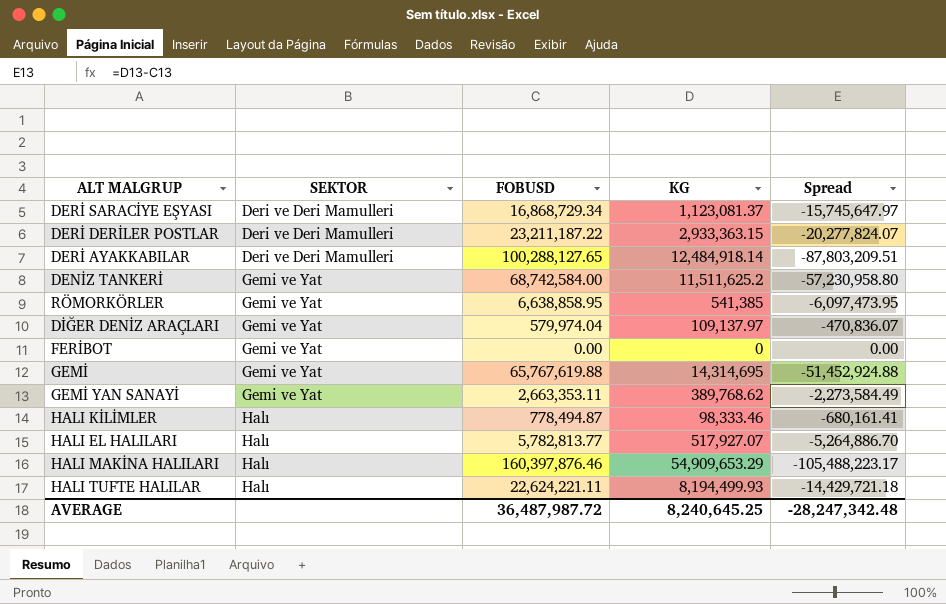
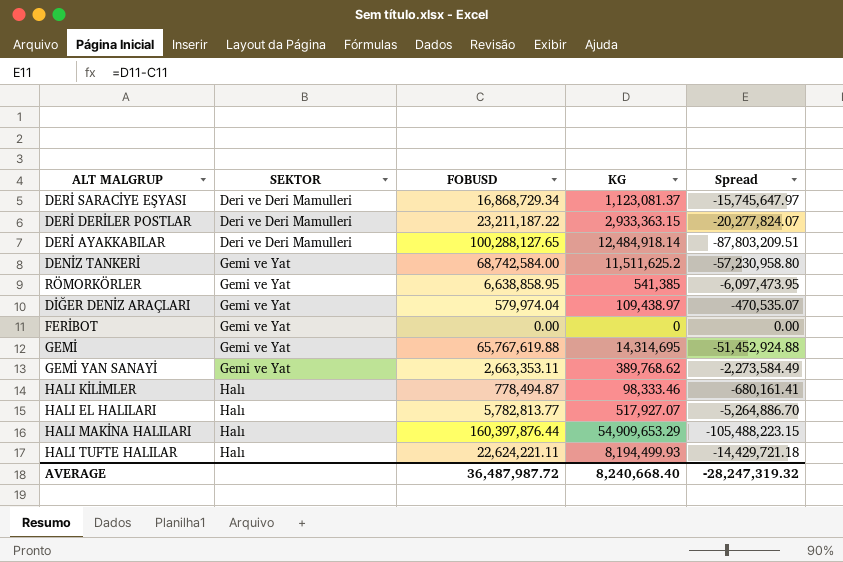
DİĞER DENİZ ARAÇLARI | KG: 109,137.97 -> 109,438.97
DİĞER DENİZ ARAÇLARI | Spread: -470,836.07 -> -470,535.07
HALI MAKİNA HALILARI | FOBUSD: 160,397,876.46 -> 160,397,876.44
HALI MAKİNA HALILARI | Spread: -105,488,223.17 -> -105,488,223.15
AVERAGE | KG: 8,240,645.25 -> 8,240,668.40
AVERAGE | Spread: -28,247,342.48 -> -28,247,319.32

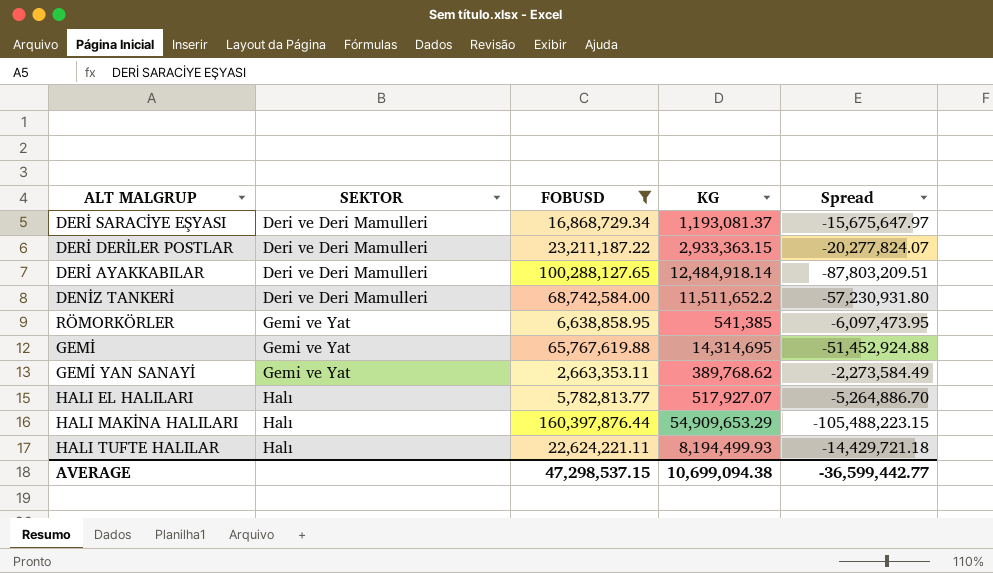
filter: none -> FOBUSD >= 2,663,353.11
DERİ SARACİYE EŞYASI | KG: 1,123,081.37 -> 1,193,081.37
DERİ SARACİYE EŞYASI | Spread: -15,745,647.97 -> -15,675,647.97
DENİZ TANKERİ | SEKTOR: Gemi ve Yat -> Deri ve Deri Mamulleri
DENİZ TANKERİ | KG: 11,511,625.2 -> 11,511,652.2
DENİZ TANKERİ | Spread: -57,230,958.80 -> -57,230,931.80
AVERAGE | FOBUSD: 36,487,987.72 -> 47,298,537.15
AVERAGE | KG: 8,240,668.40 -> 10,699,094.38
AVERAGE | Spread: -28,247,319.32 -> -36,599,442.77

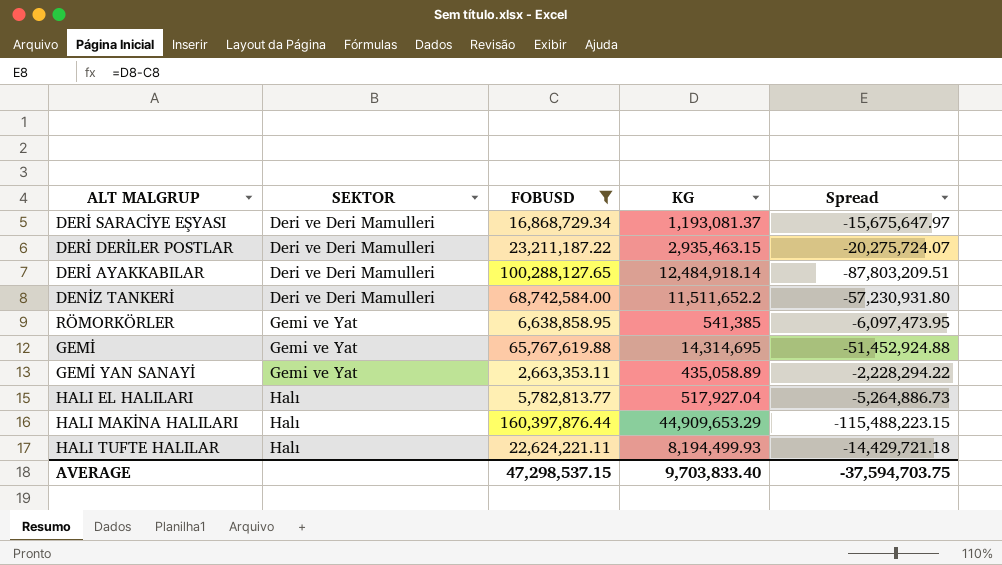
DERİ DERİLER POSTLAR | KG: 2,933,363.15 -> 2,935,463.15
DERİ DERİLER POSTLAR | Spread: -20,277,824.07 -> -20,275,724.07
GEMİ YAN SANAYİ | KG: 389,768.62 -> 435,058.89
GEMİ YAN SANAYİ | Spread: -2,273,584.49 -> -2,228,294.22
HALI EL HALILARI | KG: 517,927.07 -> 517,927.04
HALI EL HALILARI | Spread: -5,264,886.70 -> -5,264,886.73
HALI MAKİNA HALILARI | KG: 54,909,653.29 -> 44,909,653.29
HALI MAKİNA HALILARI | Spread: -105,488,223.15 -> -115,488,223.15
AVERAGE | KG: 10,699,094.38 -> 9,703,833.40
AVERAGE | Spread: -36,599,442.77 -> -37,594,703.75

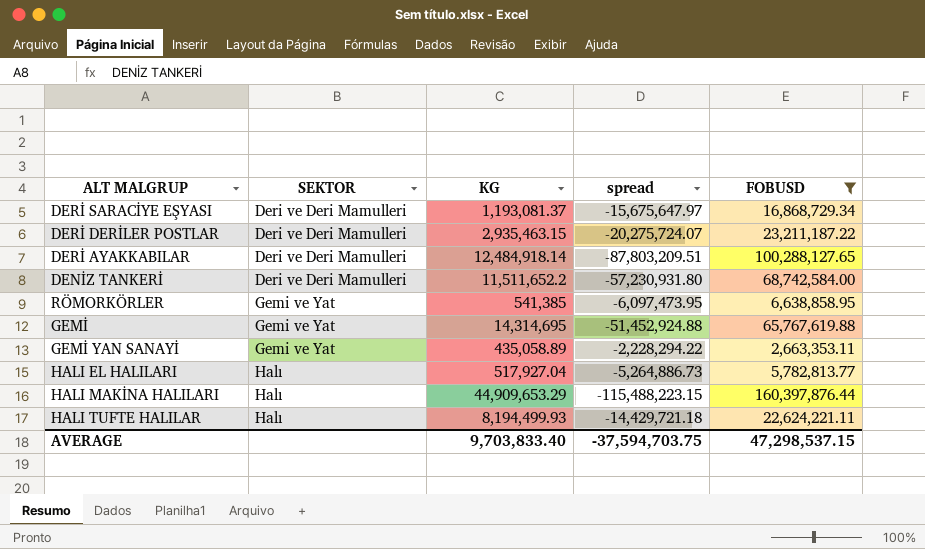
column name: Spread -> spread
column FOBUSD | position: 3 -> 5

